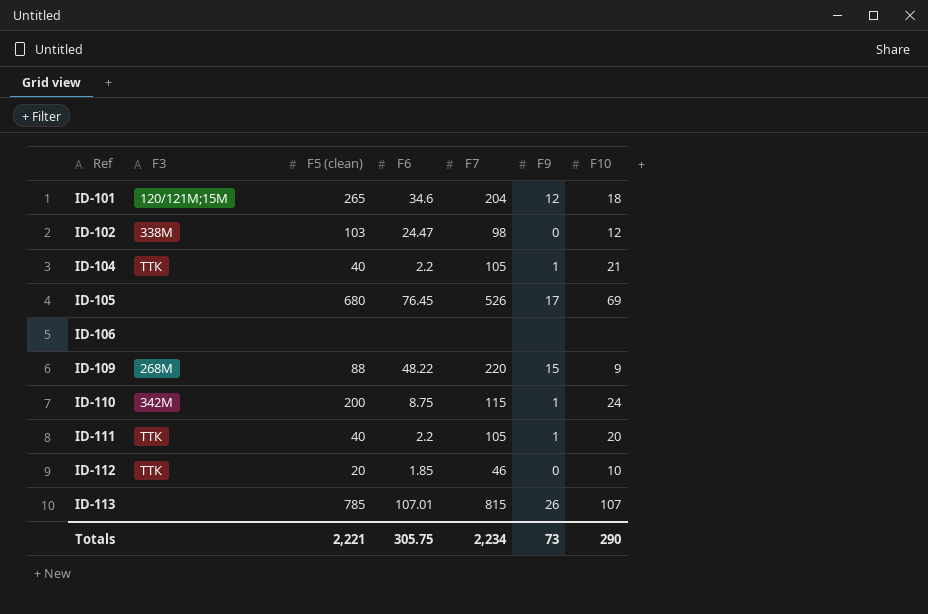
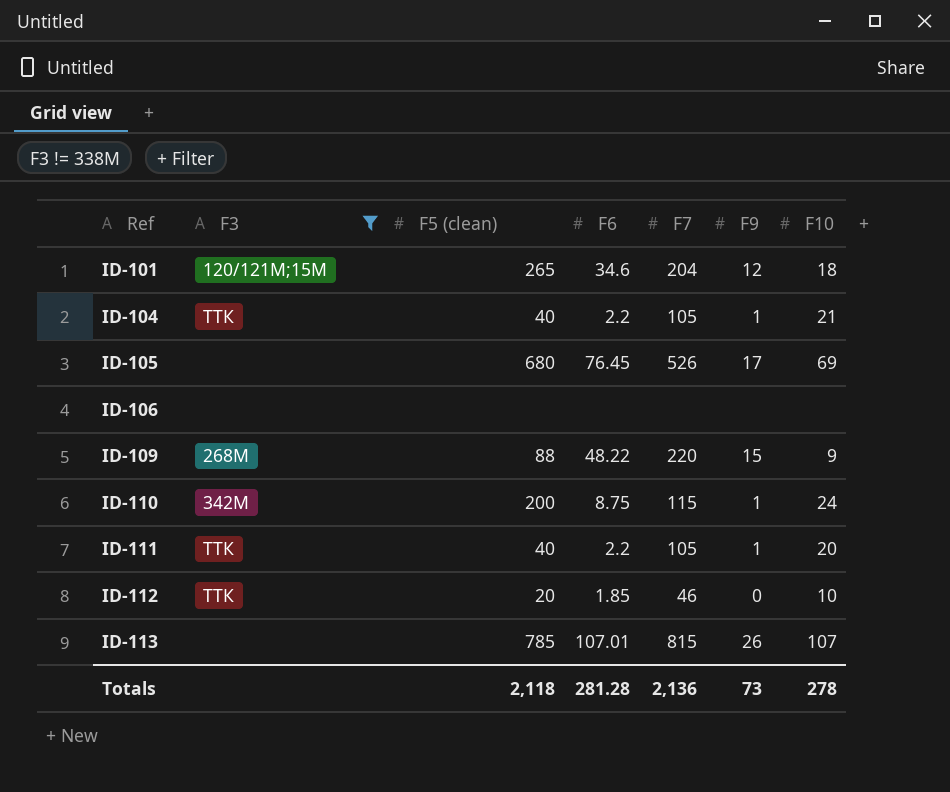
filter: none -> F3 != 338М
Totals | F5 (clean): 2,221 -> 2,118
Totals | F6: 305.75 -> 281.28
Totals | F7: 2,234 -> 2,136
Totals | F10: 290 -> 278

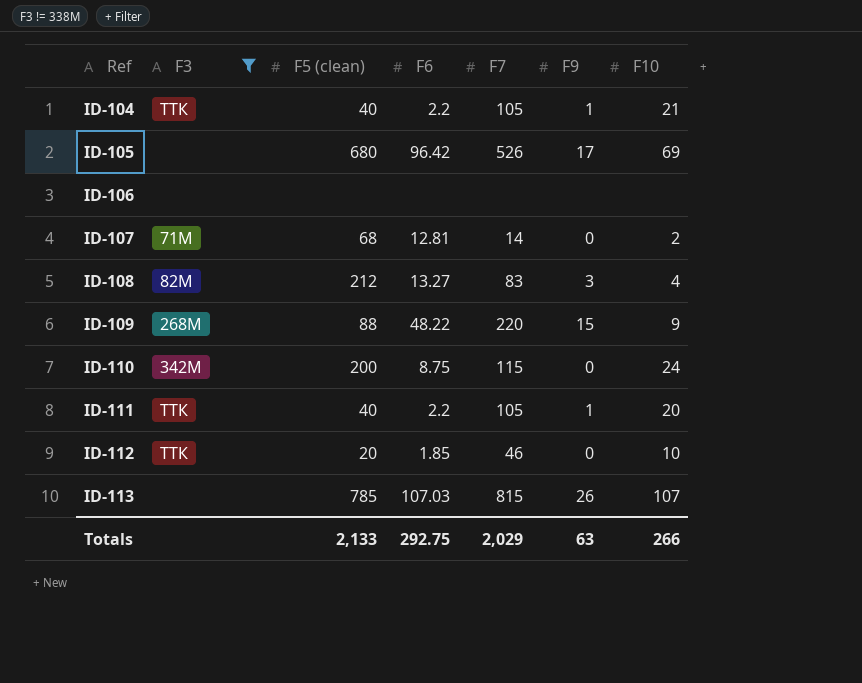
row ID-101: 120/121М;15М | 265 | 34.6 | 204 | 12 | 18 -> none
ID-105 | F6: 76.45 -> 96.42
row ID-107: none -> 71М | 68 | 12.81 | 14 | 0 | 2
row ID-108: none -> 82М | 212 | 13.27 | 83 | 3 | 4
ID-110 | F9: 1 -> 0
ID-113 | F6: 107.01 -> 107.03
Totals | F5 (clean): 2,118 -> 2,133
Totals | F6: 281.28 -> 292.75
Totals | F7: 2,136 -> 2,029
Totals | F9: 73 -> 63
Totals | F10: 278 -> 266

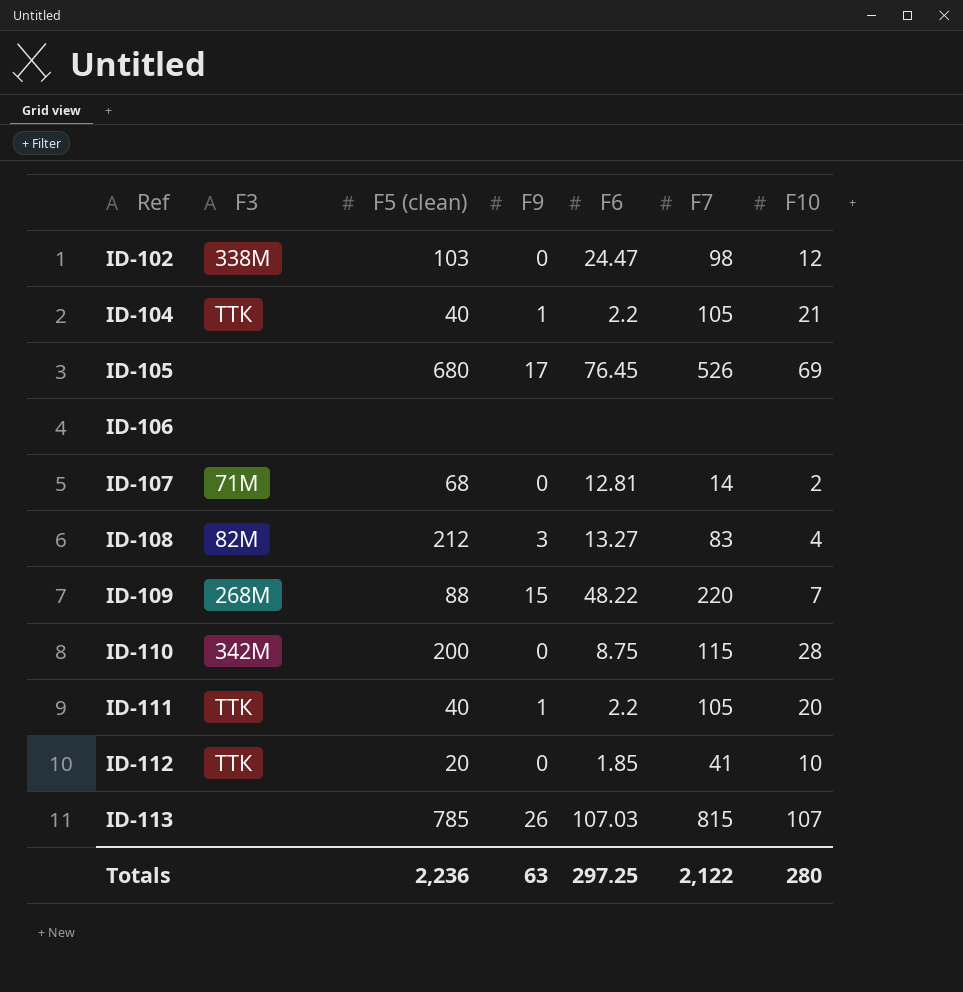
filter: F3 != 338М -> none
column F9 | position: 6 -> 4
ID-105 | F6: 96.42 -> 76.45
ID-109 | F10: 9 -> 7
ID-110 | F10: 24 -> 28
ID-112 | F7: 46 -> 41
Totals | F5 (clean): 2,133 -> 2,236
Totals | F6: 292.75 -> 297.25
Totals | F7: 2,029 -> 2,122
Totals | F10: 266 -> 280

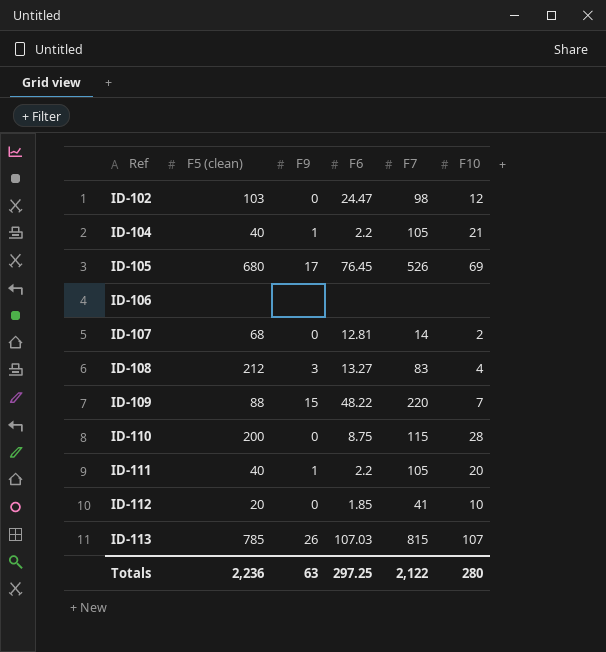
column F3 | position: 2 -> none

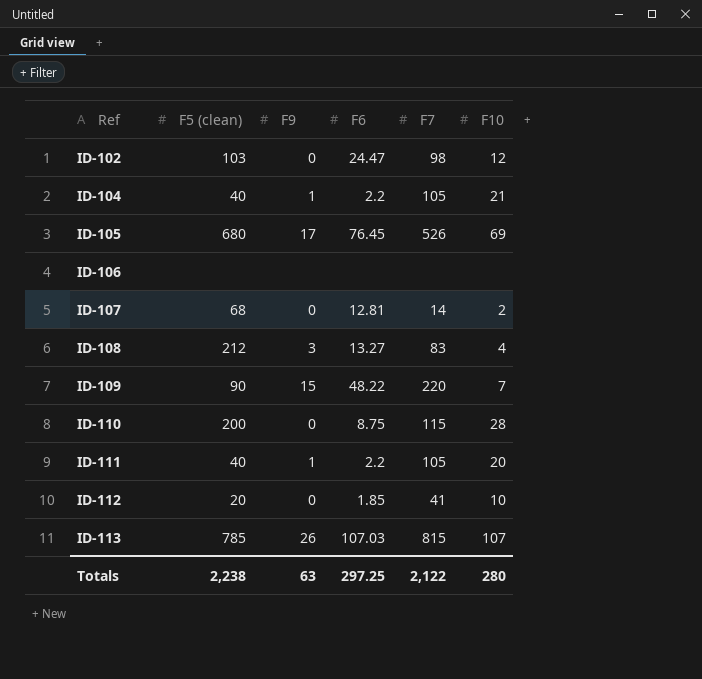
ID-109 | F5 (clean): 88 -> 90
Totals | F5 (clean): 2,236 -> 2,238

